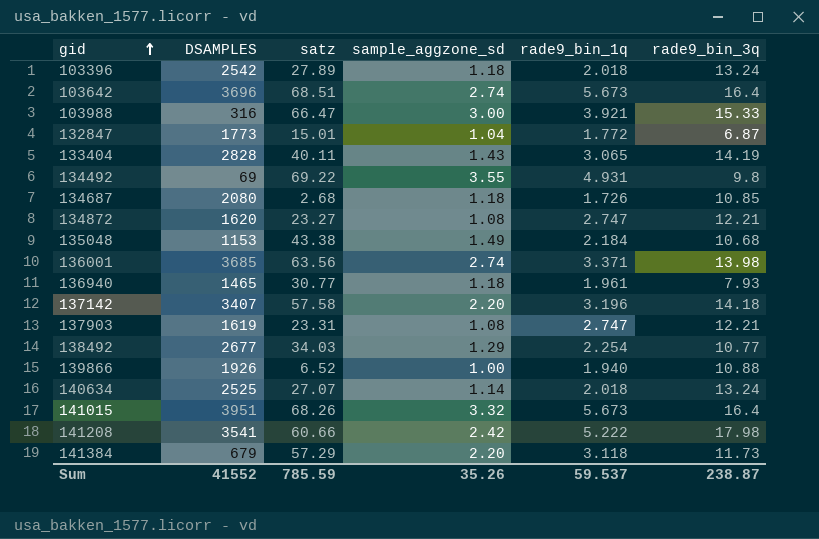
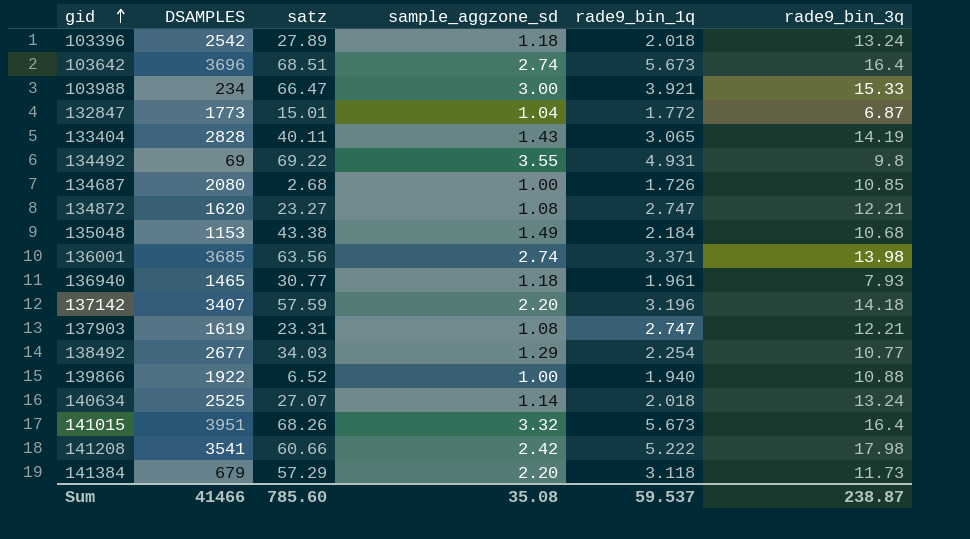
103988 | DSAMPLES: 316 -> 234
134687 | sample_aggzone_sd: 1.18 -> 1.00
137142 | satz: 57.58 -> 57.59
139866 | DSAMPLES: 1926 -> 1922
Sum | DSAMPLES: 41552 -> 41466
Sum | satz: 785.59 -> 785.60
Sum | sample_aggzone_sd: 35.26 -> 35.08

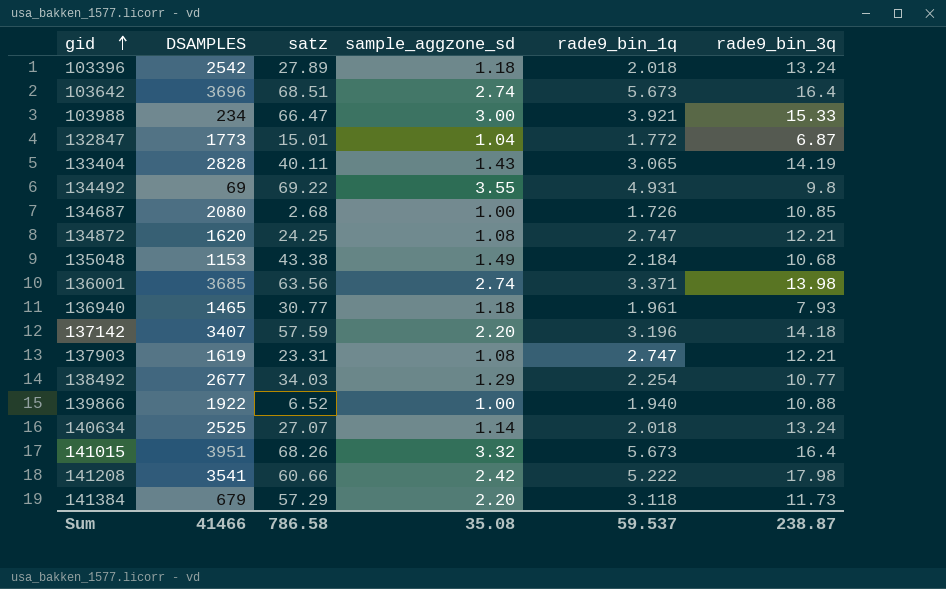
134872 | satz: 23.27 -> 24.25
Sum | satz: 785.60 -> 786.58

